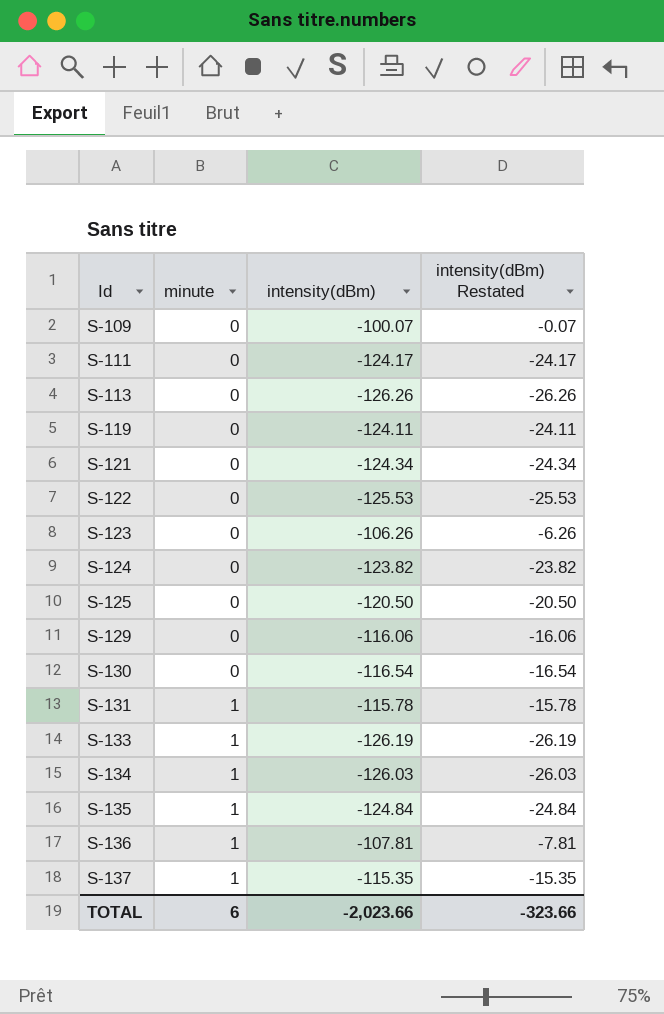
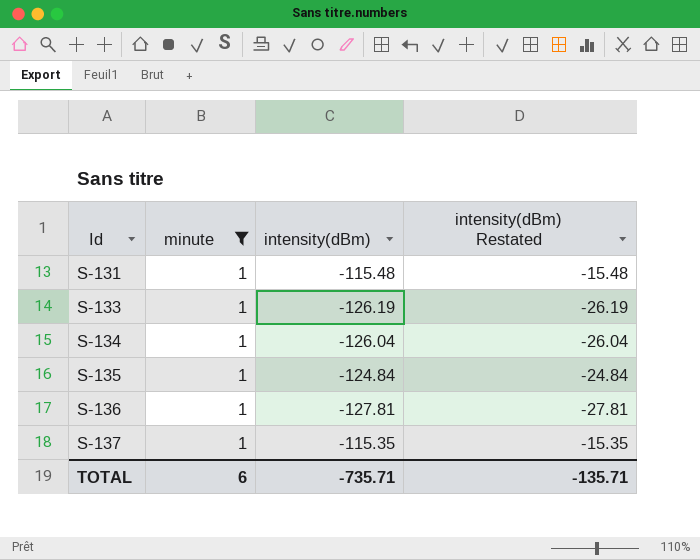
filter: none -> minute = 1
S-131 | intensity(dBm): -115.78 -> -115.48
S-131 | intensity(dBm) Restated: -15.78 -> -15.48
S-134 | intensity(dBm): -126.03 -> -126.04
S-134 | intensity(dBm) Restated: -26.03 -> -26.04
S-136 | intensity(dBm): -107.81 -> -127.81
S-136 | intensity(dBm) Restated: -7.81 -> -27.81
TOTAL | intensity(dBm): -2,023.66 -> -735.71
TOTAL | intensity(dBm) Restated: -323.66 -> -135.71

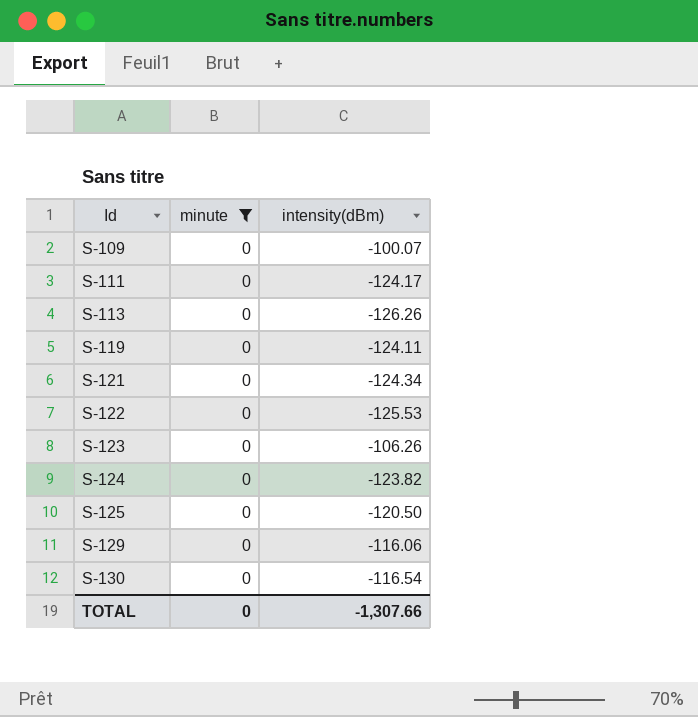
filter: minute = 1 -> minute = 0
column intensity(dBm) Restated | formula: [intensity(dBm)] + 100 -> none
TOTAL | minute: 6 -> 0
TOTAL | intensity(dBm): -735.71 -> -1,307.66

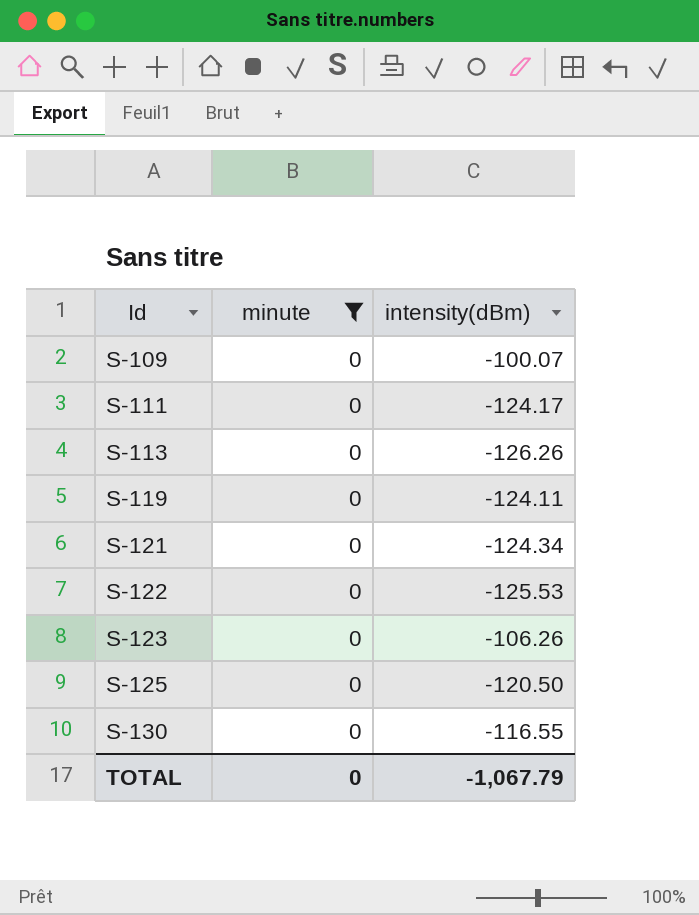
row S-124: 0 | -123.82 -> none
row S-129: 0 | -116.06 -> none
S-130 | intensity(dBm): -116.54 -> -116.55
TOTAL | intensity(dBm): -1,307.66 -> -1,067.79

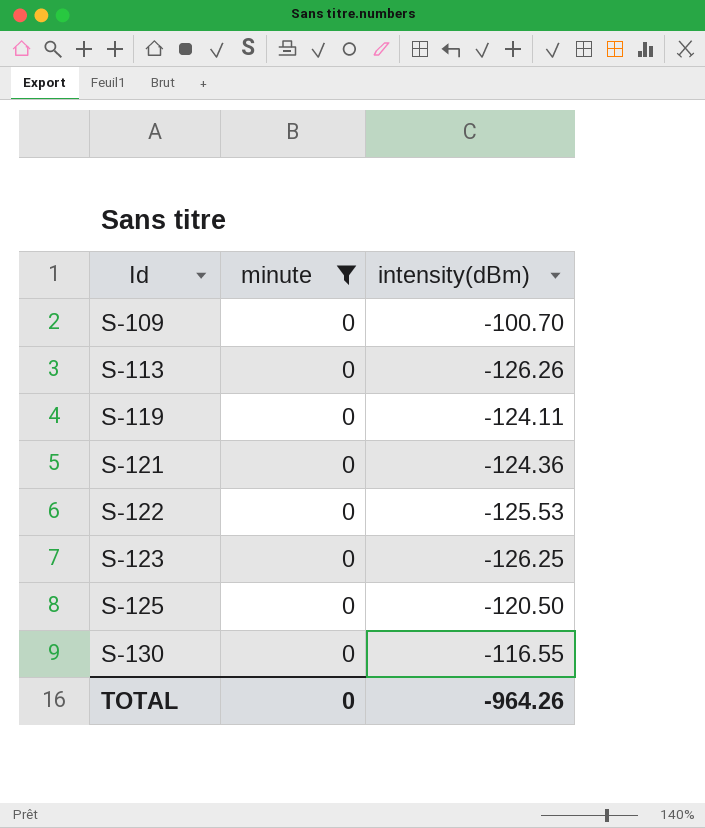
row S-111: 0 | -124.17 -> none
S-109 | intensity(dBm): -100.07 -> -100.70
S-121 | intensity(dBm): -124.34 -> -124.36
S-123 | intensity(dBm): -106.26 -> -126.25
TOTAL | intensity(dBm): -1,067.79 -> -964.26

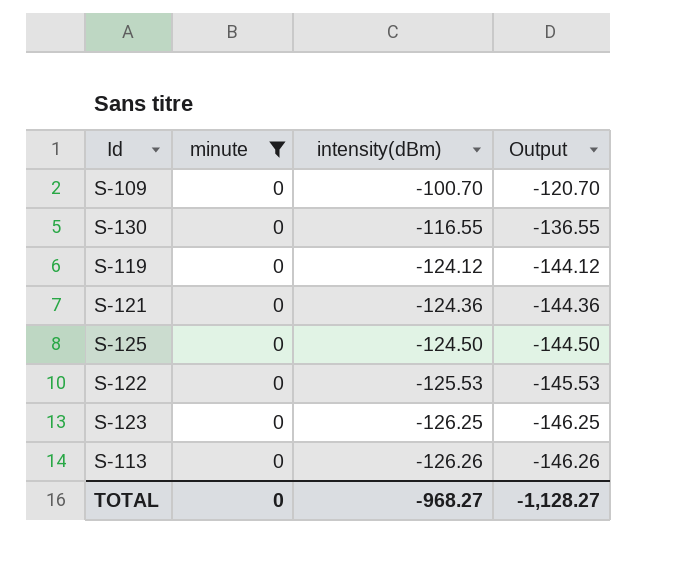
row order: Id ascending -> intensity(dBm) descending
column Output | formula: none -> [intensity(dBm)] - 20
S-119 | intensity(dBm): -124.11 -> -124.12
S-125 | intensity(dBm): -120.50 -> -124.50
TOTAL | intensity(dBm): -964.26 -> -968.27

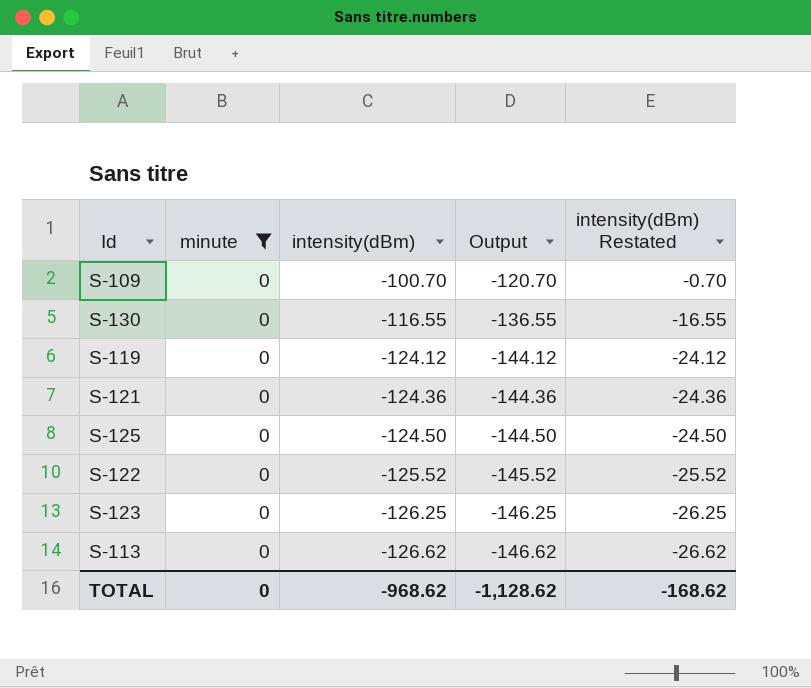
column intensity(dBm) Restated | formula: none -> [intensity(dBm)] + 100
S-122 | intensity(dBm): -125.53 -> -125.52
S-122 | Output: -145.53 -> -145.52
S-113 | intensity(dBm): -126.26 -> -126.62
S-113 | Output: -146.26 -> -146.62
TOTAL | intensity(dBm): -968.27 -> -968.62
TOTAL | Output: -1,128.27 -> -1,128.62

